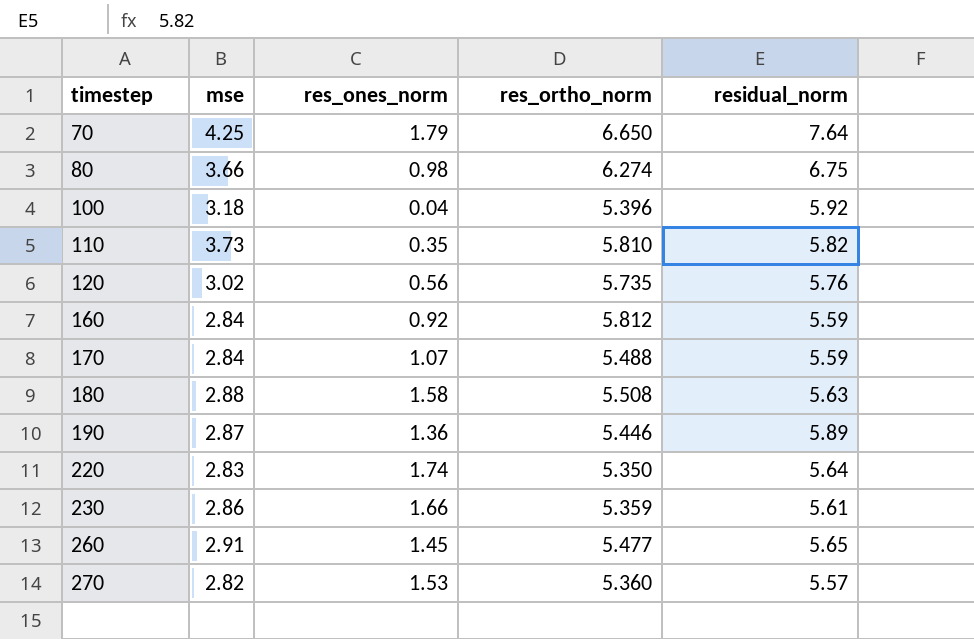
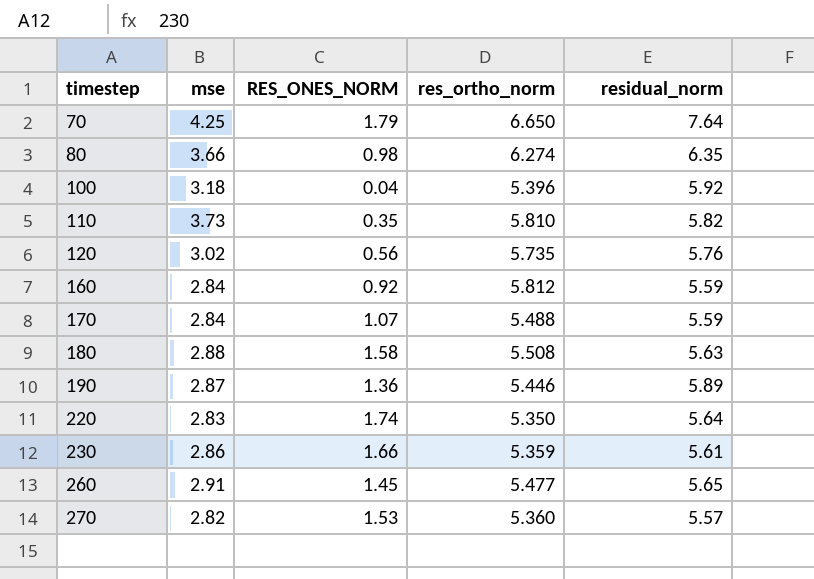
column name: res_ones_norm -> RES_ONES_NORM
80 | residual_norm: 6.75 -> 6.35

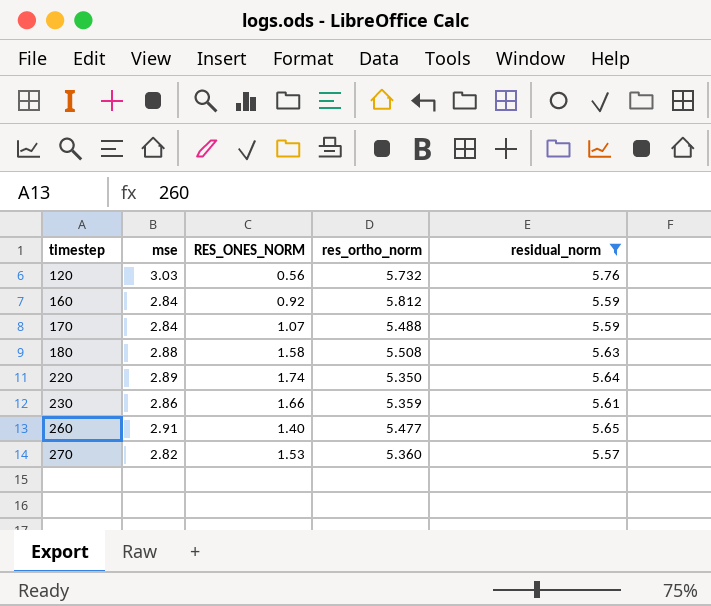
filter: none -> residual_norm <= 5.76
120 | mse: 3.02 -> 3.03
120 | res_ortho_norm: 5.735 -> 5.732
220 | mse: 2.83 -> 2.89
260 | RES_ONES_NORM: 1.45 -> 1.40

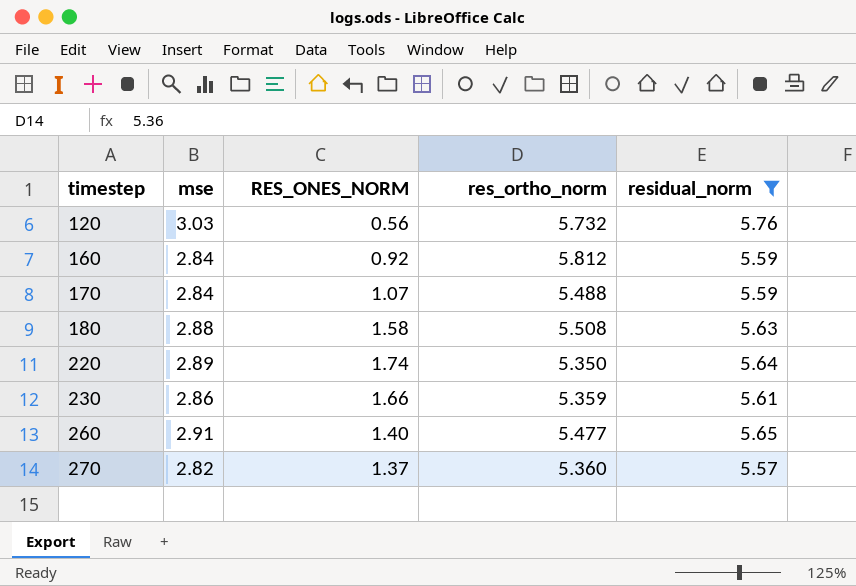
270 | RES_ONES_NORM: 1.53 -> 1.37

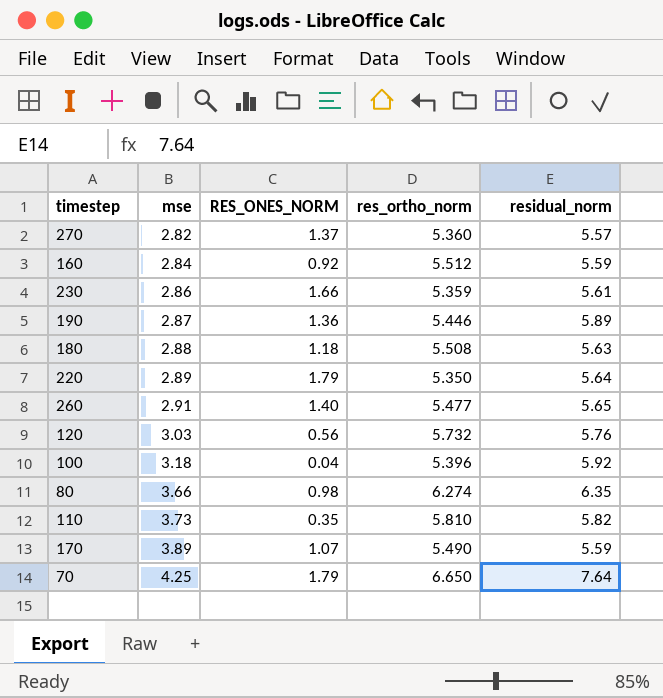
filter: residual_norm <= 5.76 -> none
row order: timestep ascending -> mse ascending
160 | res_ortho_norm: 5.812 -> 5.512
180 | RES_ONES_NORM: 1.58 -> 1.18
220 | RES_ONES_NORM: 1.74 -> 1.79
170 | mse: 2.84 -> 3.89
170 | res_ortho_norm: 5.488 -> 5.490

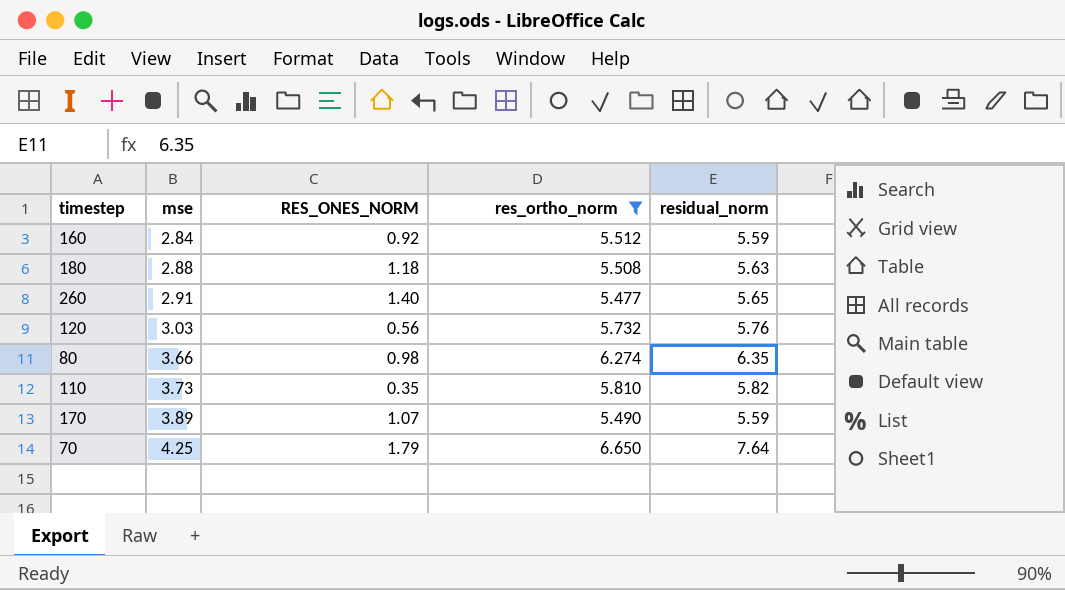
filter: none -> res_ortho_norm >= 5.477

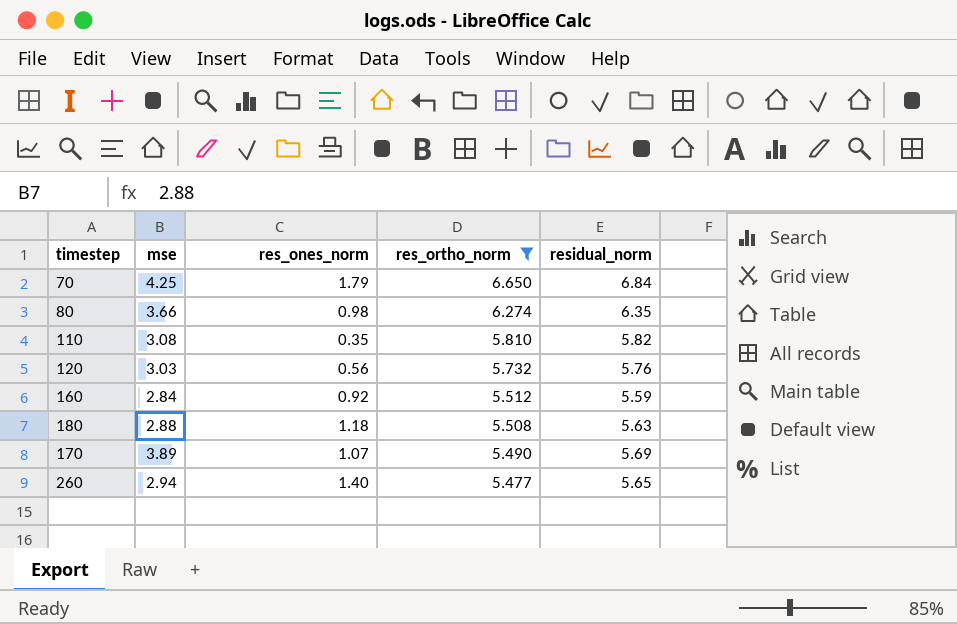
row order: mse ascending -> res_ortho_norm descending
column name: RES_ONES_NORM -> res_ones_norm
70 | residual_norm: 7.64 -> 6.84
110 | mse: 3.73 -> 3.08
170 | residual_norm: 5.59 -> 5.69
260 | mse: 2.91 -> 2.94

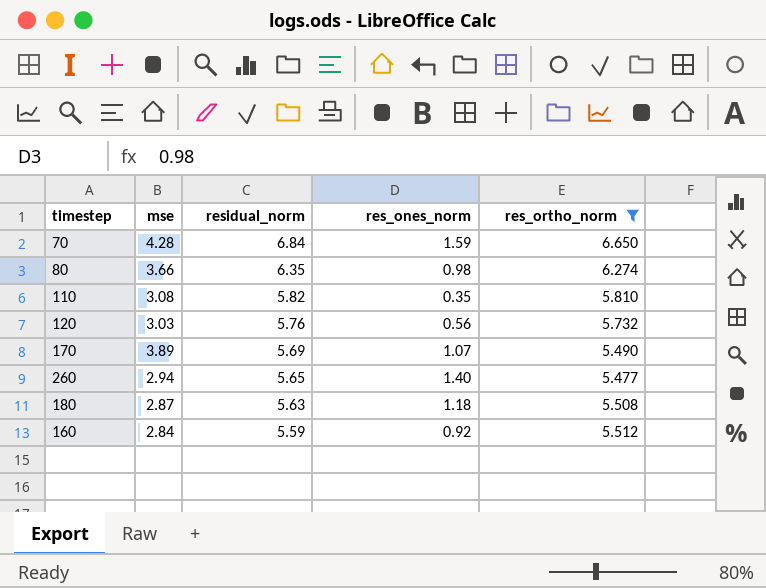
row order: res_ortho_norm descending -> residual_norm descending
column residual_norm | position: 5 -> 3
70 | mse: 4.25 -> 4.28
70 | res_ones_norm: 1.79 -> 1.59
180 | mse: 2.88 -> 2.87

